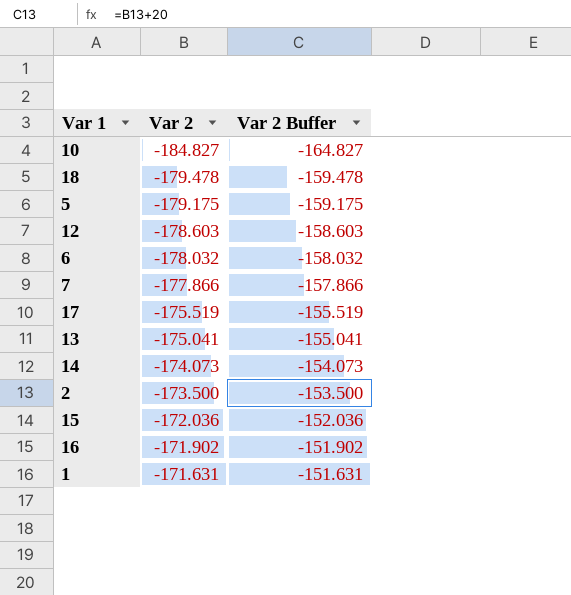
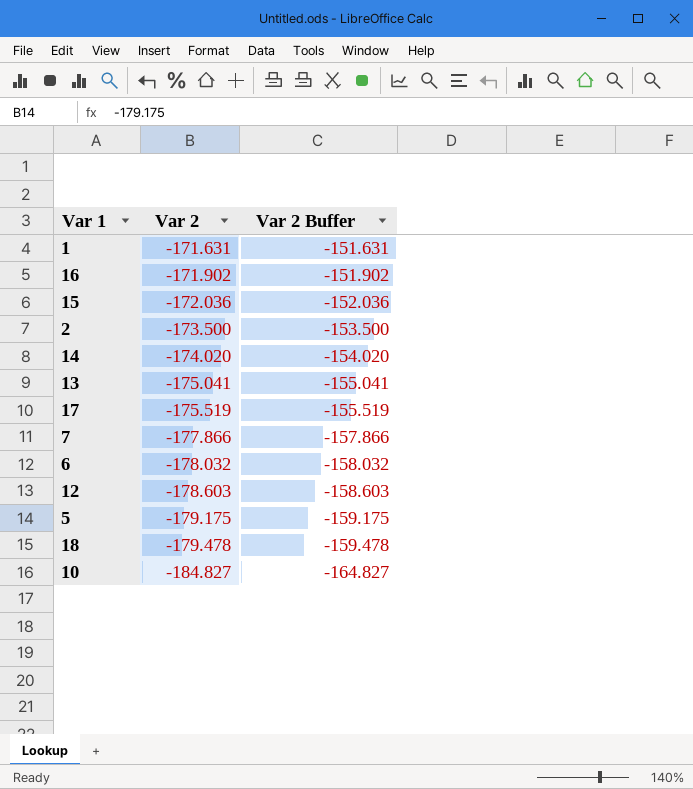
row order: Var 2 ascending -> Var 2 descending
14 | Var 2: -174.073 -> -174.020
14 | Var 2 Buffer: -154.073 -> -154.020

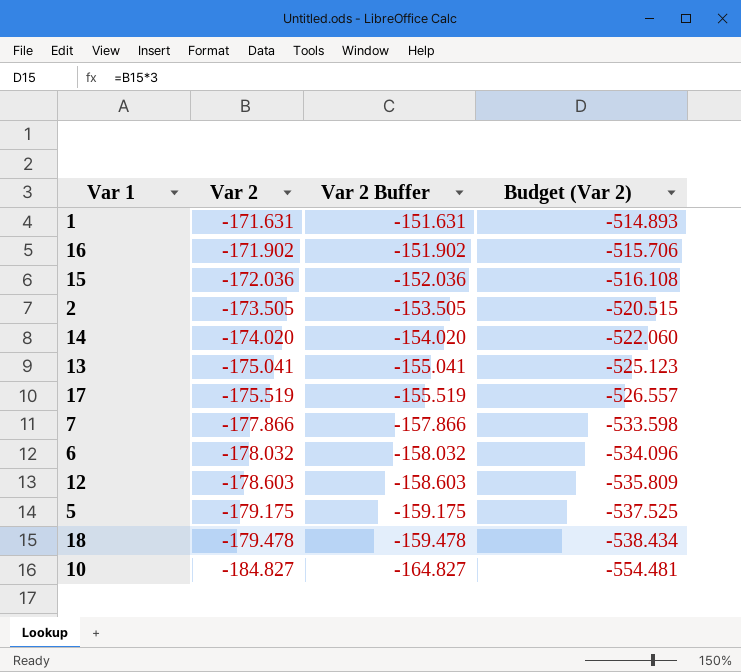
column Budget (Var 2) | formula: none -> [Var 2] * 3
2 | Var 2: -173.500 -> -173.505
2 | Var 2 Buffer: -153.500 -> -153.505

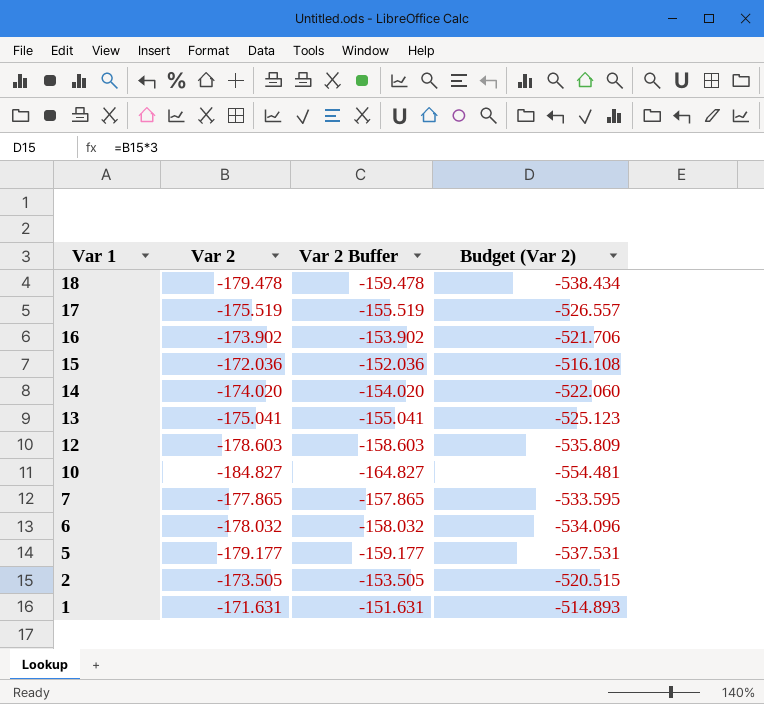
row order: Var 2 descending -> Var 1 descending
16 | Var 2: -171.902 -> -173.902
16 | Var 2 Buffer: -151.902 -> -153.902
16 | Budget (Var 2): -515.706 -> -521.706
7 | Var 2: -177.866 -> -177.865
7 | Var 2 Buffer: -157.866 -> -157.865
7 | Budget (Var 2): -533.598 -> -533.595
5 | Var 2: -179.175 -> -179.177
5 | Var 2 Buffer: -159.175 -> -159.177
5 | Budget (Var 2): -537.525 -> -537.531

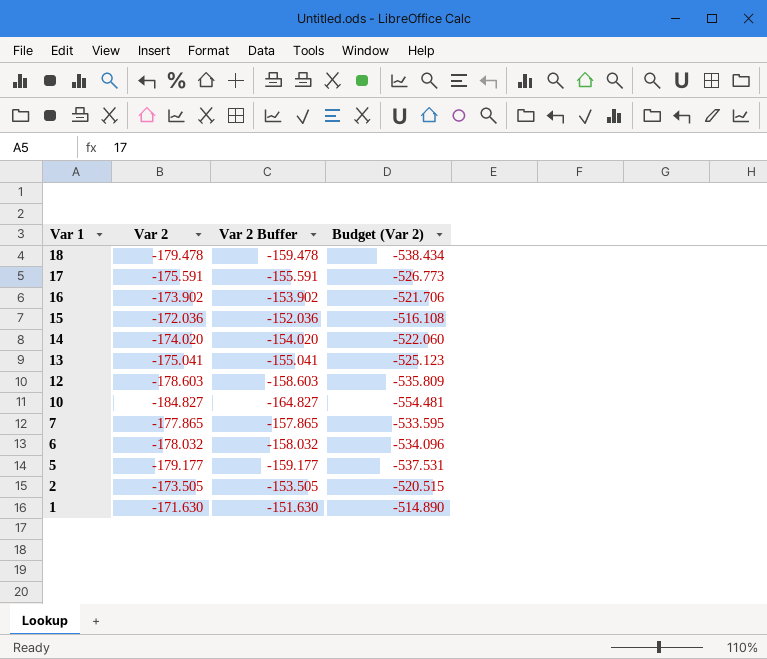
17 | Var 2: -175.519 -> -175.591
17 | Var 2 Buffer: -155.519 -> -155.591
17 | Budget (Var 2): -526.557 -> -526.773
1 | Var 2: -171.631 -> -171.630
1 | Var 2 Buffer: -151.631 -> -151.630
1 | Budget (Var 2): -514.893 -> -514.890

